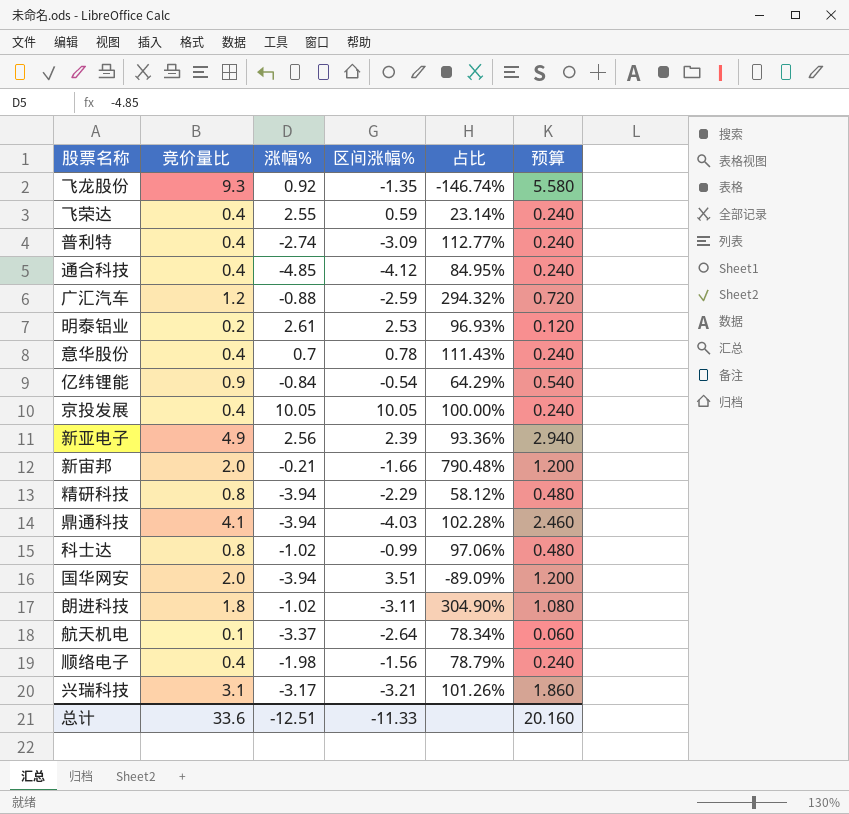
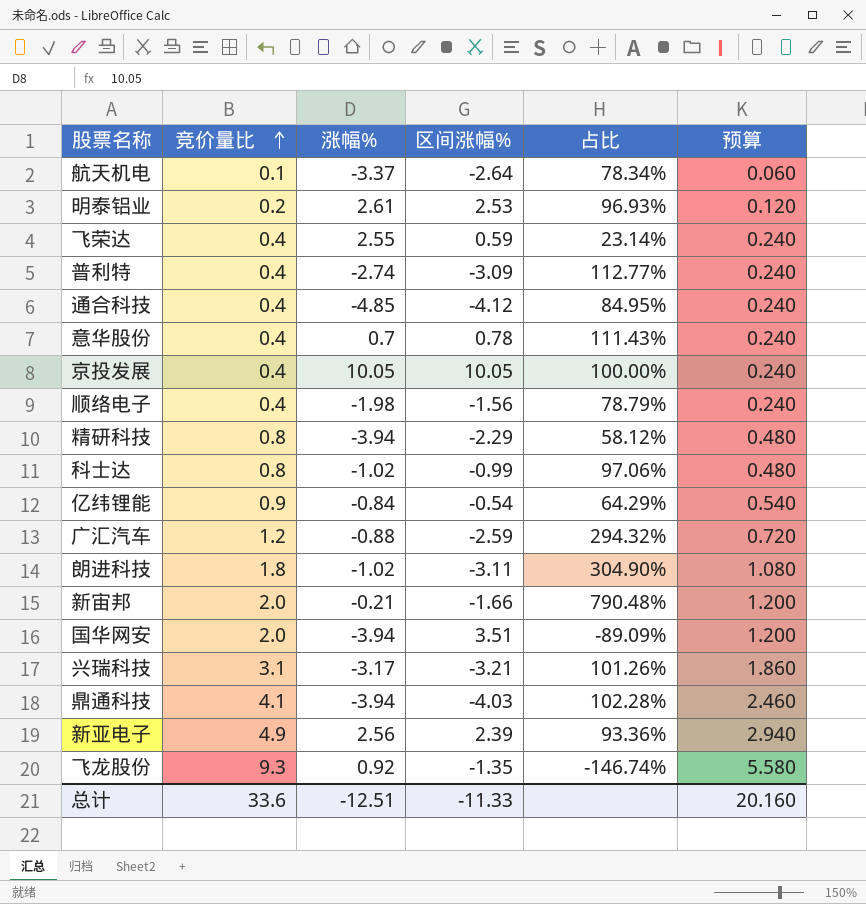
row order: none -> 竞价量比 ascending

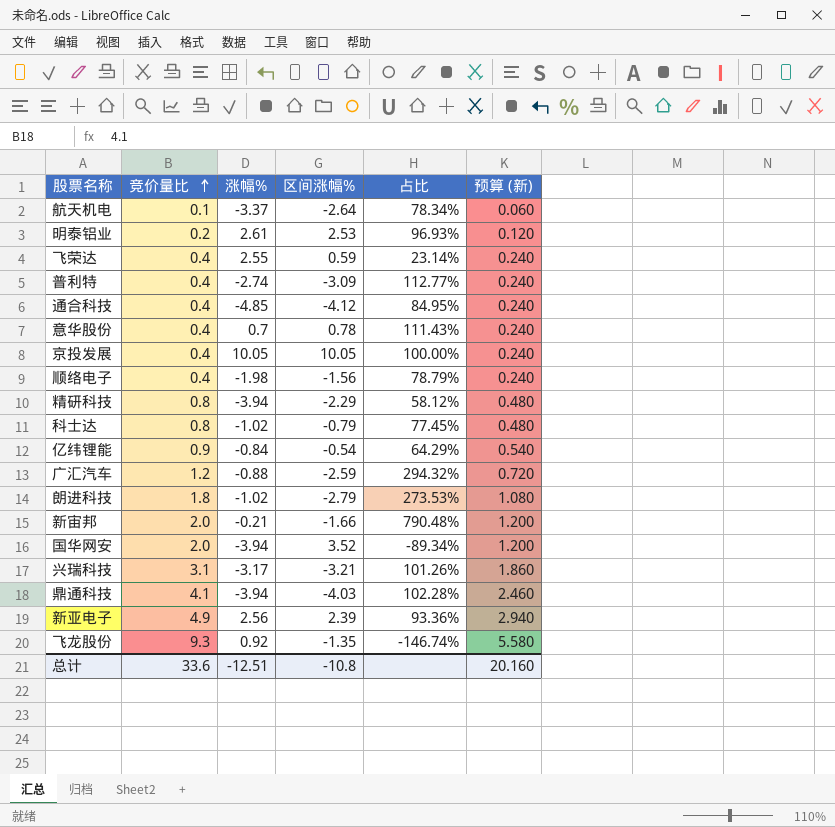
column name: 预算 -> 预算 (新)
科士达 | 区间涨幅%: -0.99 -> -0.79
科士达 | 占比: 97.06% -> 77.45%
朗进科技 | 区间涨幅%: -3.11 -> -2.79
朗进科技 | 占比: 304.90% -> 273.53%
国华网安 | 区间涨幅%: 3.51 -> 3.52
国华网安 | 占比: -89.09% -> -89.34%
总计 | 区间涨幅%: -11.33 -> -10.8

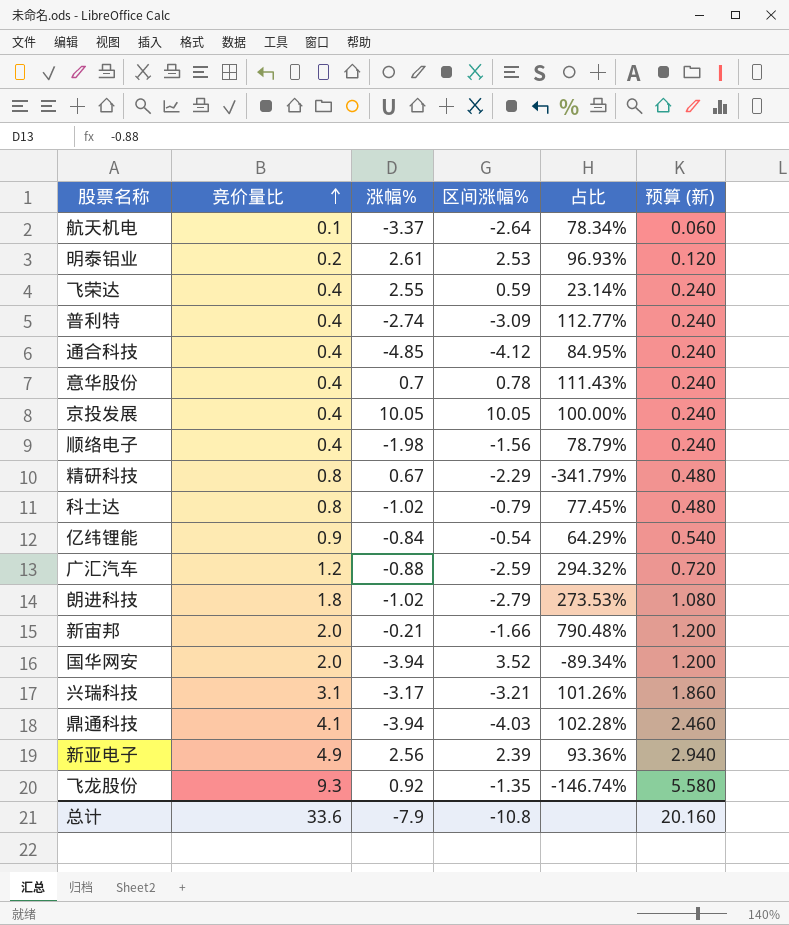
精研科技 | 涨幅%: -3.94 -> 0.67
精研科技 | 占比: 58.12% -> -341.79%
总计 | 涨幅%: -12.51 -> -7.9

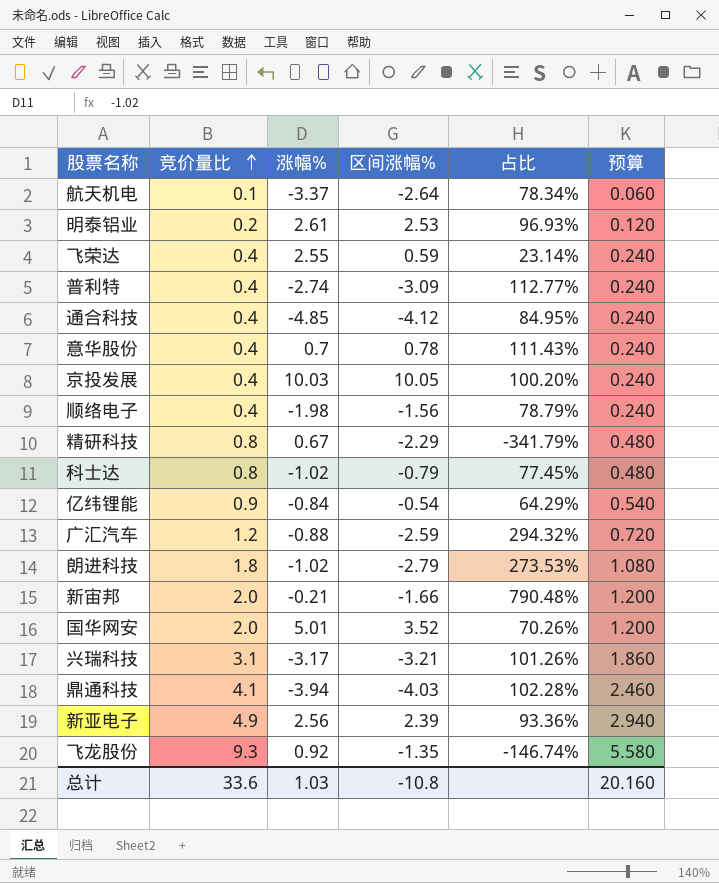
column name: 预算 (新) -> 预算
京投发展 | 涨幅%: 10.05 -> 10.03
京投发展 | 占比: 100.00% -> 100.20%
国华网安 | 涨幅%: -3.94 -> 5.01
国华网安 | 占比: -89.34% -> 70.26%
总计 | 涨幅%: -7.9 -> 1.03

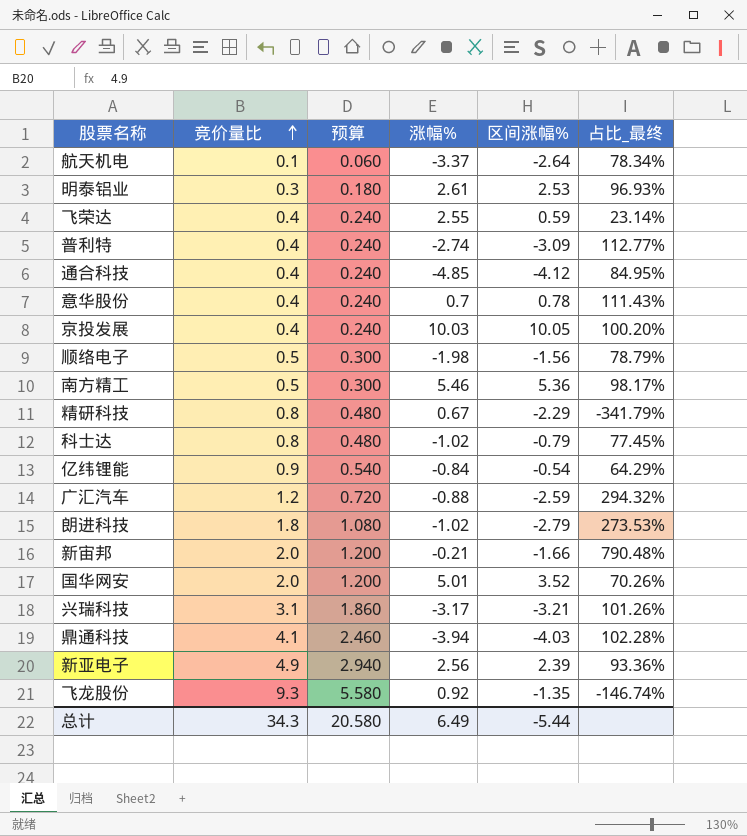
column 预算 | position: 6 -> 3
column name: 占比 -> 占比_最终
明泰铝业 | 竞价量比: 0.2 -> 0.3
明泰铝业 | 预算: 0.120 -> 0.180
顺络电子 | 竞价量比: 0.4 -> 0.5
顺络电子 | 预算: 0.240 -> 0.300
row 南方精工: none -> 0.5 | 0.300 | 5.46 | 5.36 | 98.17%
总计 | 竞价量比: 33.6 -> 34.3
总计 | 预算: 20.160 -> 20.580
总计 | 涨幅%: 1.03 -> 6.49
总计 | 区间涨幅%: -10.8 -> -5.44

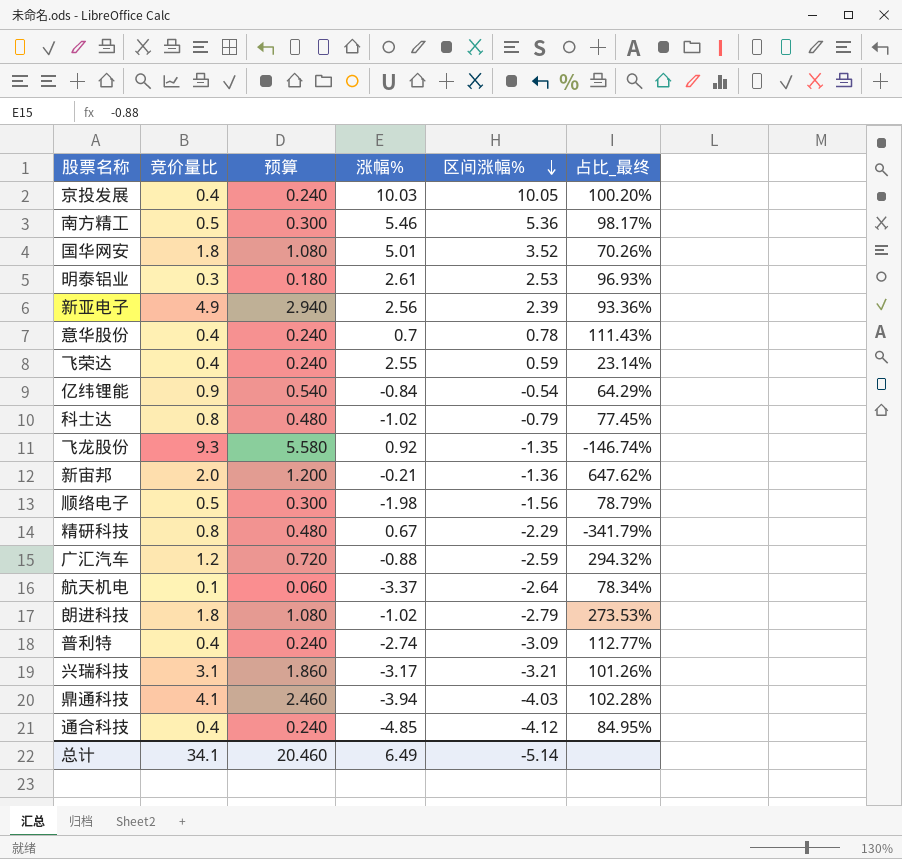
row order: 竞价量比 ascending -> 区间涨幅% descending
国华网安 | 竞价量比: 2.0 -> 1.8
国华网安 | 预算: 1.200 -> 1.080
新宙邦 | 区间涨幅%: -1.66 -> -1.36
新宙邦 | 占比_最终: 790.48% -> 647.62%
总计 | 竞价量比: 34.3 -> 34.1
总计 | 预算: 20.580 -> 20.460
总计 | 区间涨幅%: -5.44 -> -5.14

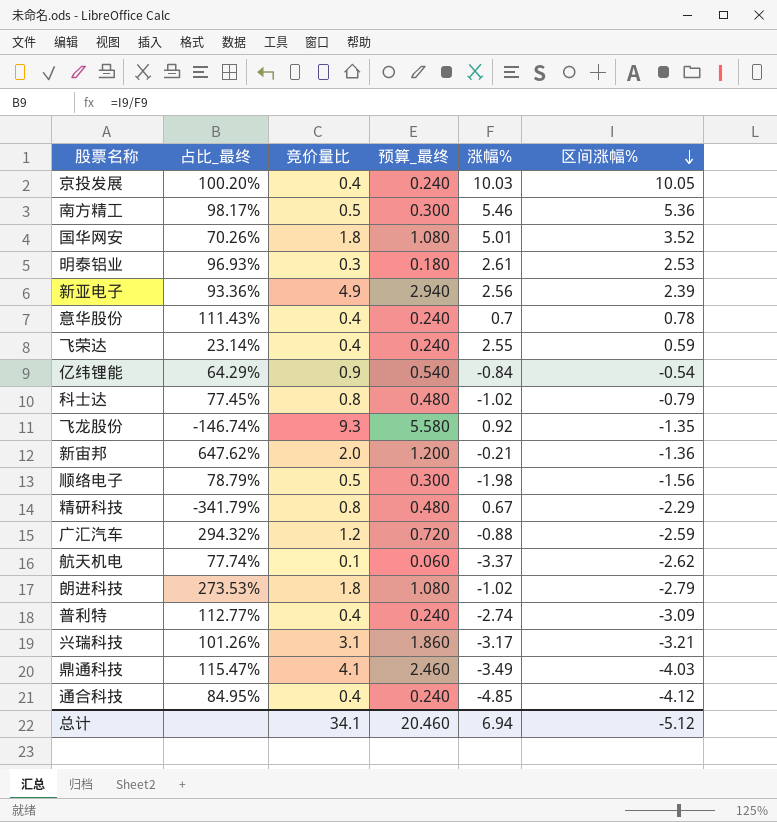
column 占比_最终 | position: 6 -> 2
column name: 预算 -> 预算_最终
航天机电 | 占比_最终: 78.34% -> 77.74%
航天机电 | 区间涨幅%: -2.64 -> -2.62
鼎通科技 | 占比_最终: 102.28% -> 115.47%
鼎通科技 | 涨幅%: -3.94 -> -3.49
总计 | 涨幅%: 6.49 -> 6.94
总计 | 区间涨幅%: -5.14 -> -5.12

